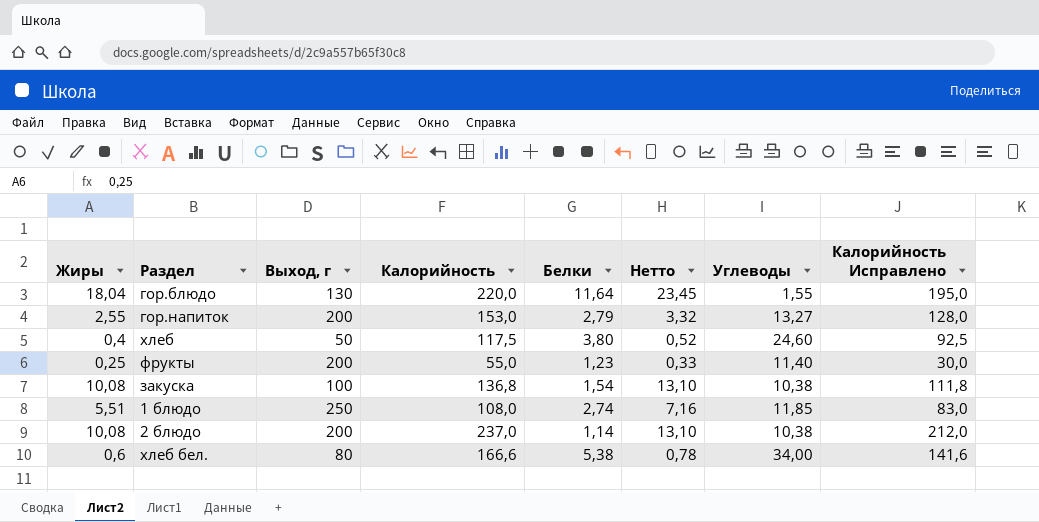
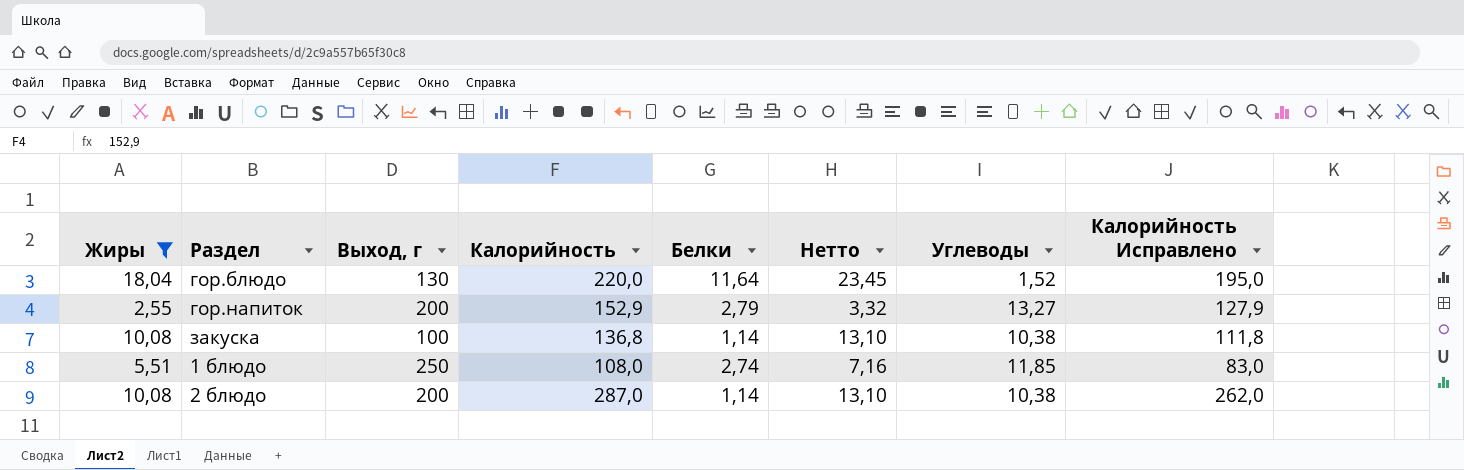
filter: none -> Жиры >= 2,55
гор.блюдо | Углеводы: 1,55 -> 1,52
гор.напиток | Калорийность: 153,0 -> 152,9
гор.напиток | Калорийность Исправлено: 128,0 -> 127,9
закуска | Белки: 1,54 -> 1,14
2 блюдо | Калорийность: 237,0 -> 287,0
2 блюдо | Калорийность Исправлено: 212,0 -> 262,0

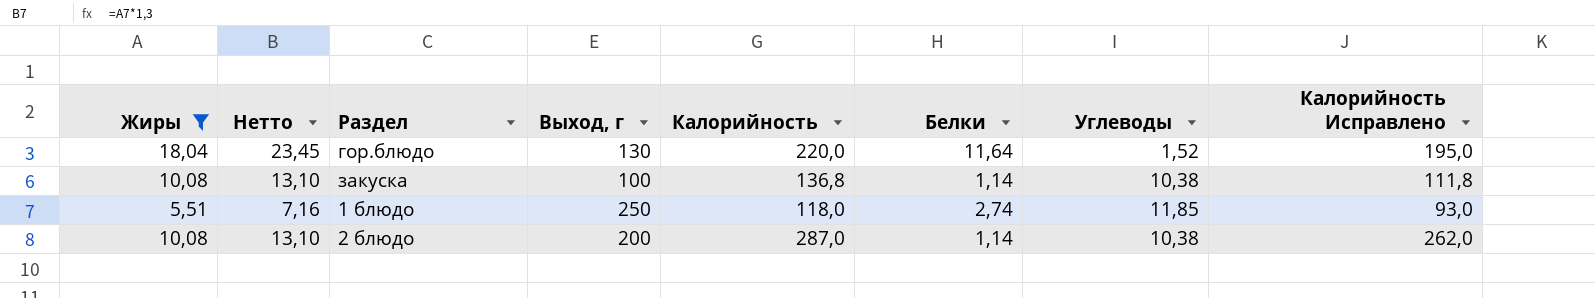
column Нетто | position: 6 -> 2
row гор.напиток: 2,55 | 200 | 152,9 | 2,79 | 3,32 | 13,27 | 127,9 -> none
1 блюдо | Калорийность: 108,0 -> 118,0
1 блюдо | Калорийность Исправлено: 83,0 -> 93,0

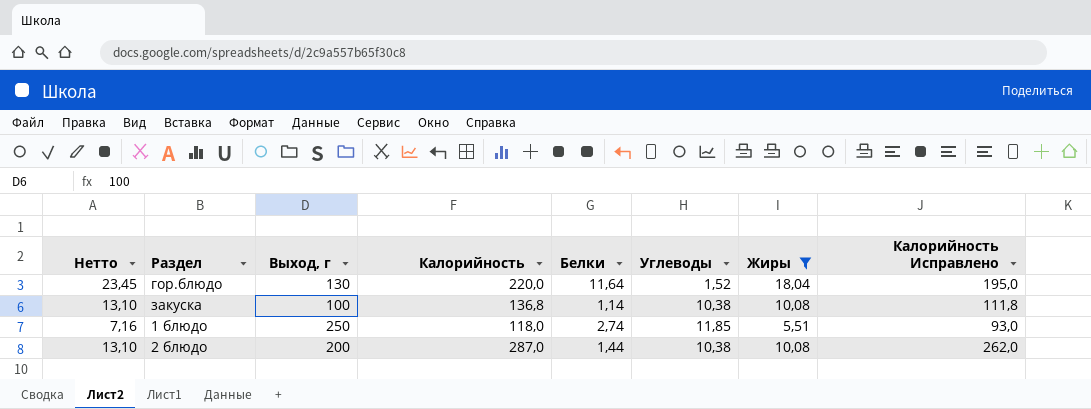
column Жиры | position: 1 -> 7
2 блюдо | Белки: 1,14 -> 1,44

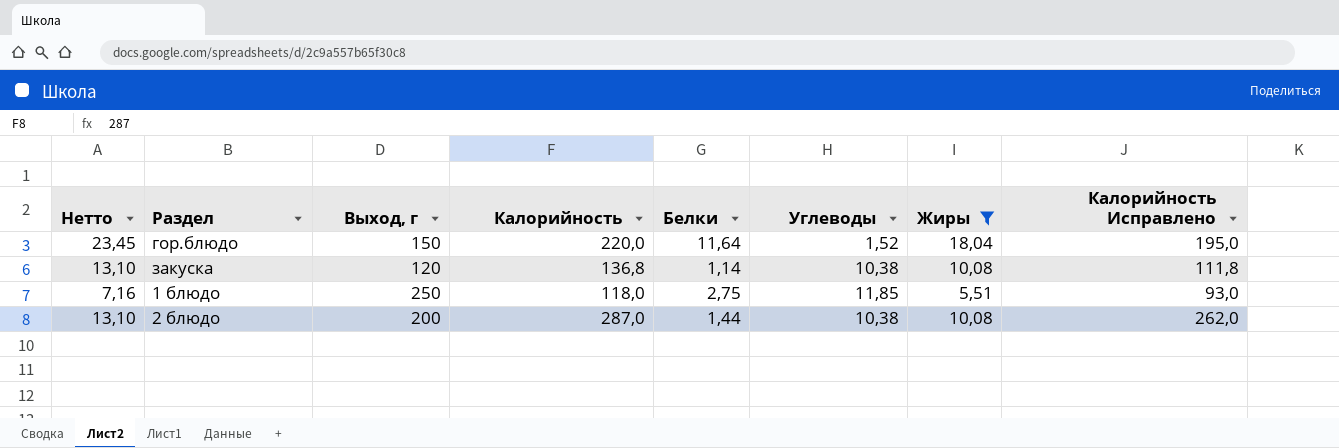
гор.блюдо | Выход, г: 130 -> 150
закуска | Выход, г: 100 -> 120
1 блюдо | Белки: 2,74 -> 2,75

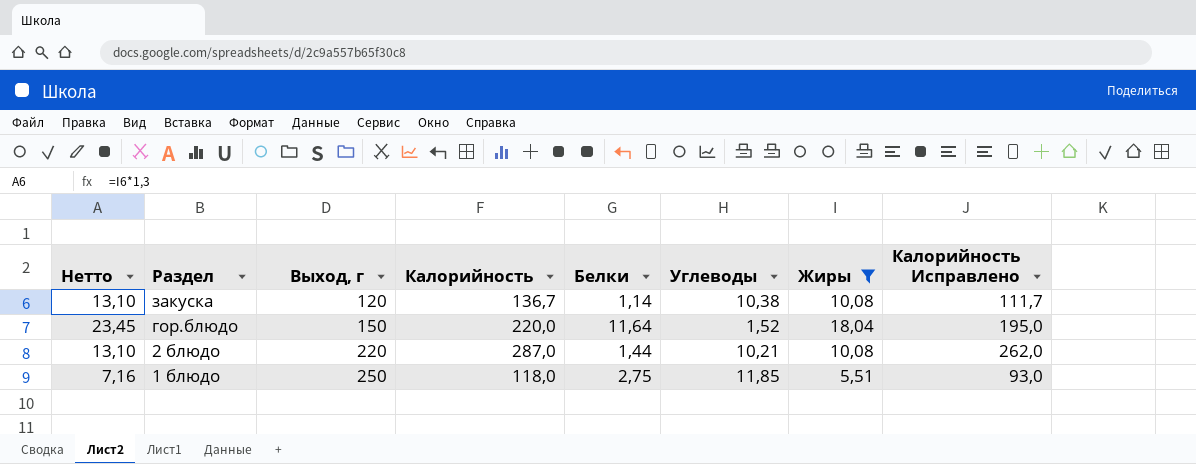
row order: none -> Раздел descending
закуска | Калорийность: 136,8 -> 136,7
закуска | Калорийность Исправлено: 111,8 -> 111,7
2 блюдо | Выход, г: 200 -> 220
2 блюдо | Углеводы: 10,38 -> 10,21

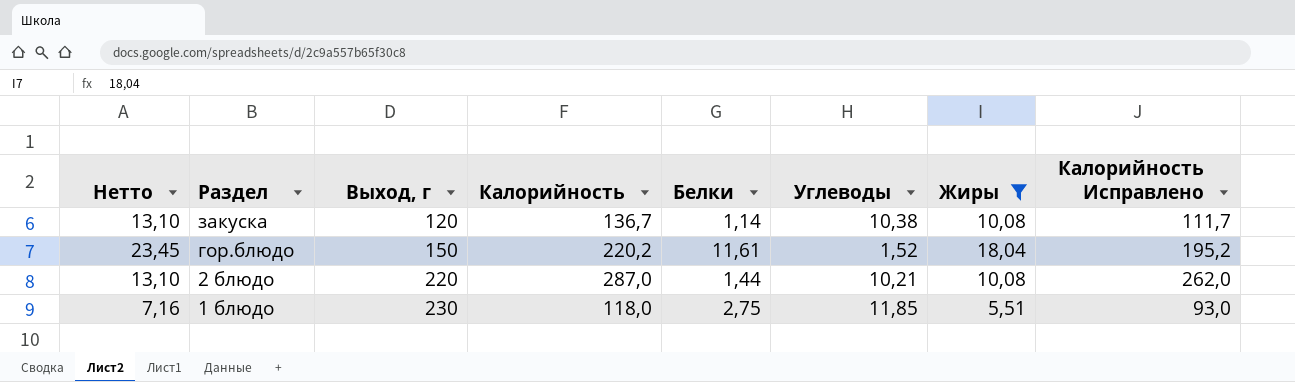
гор.блюдо | Калорийность: 220,0 -> 220,2
гор.блюдо | Белки: 11,64 -> 11,61
гор.блюдо | Калорийность Исправлено: 195,0 -> 195,2
1 блюдо | Выход, г: 250 -> 230

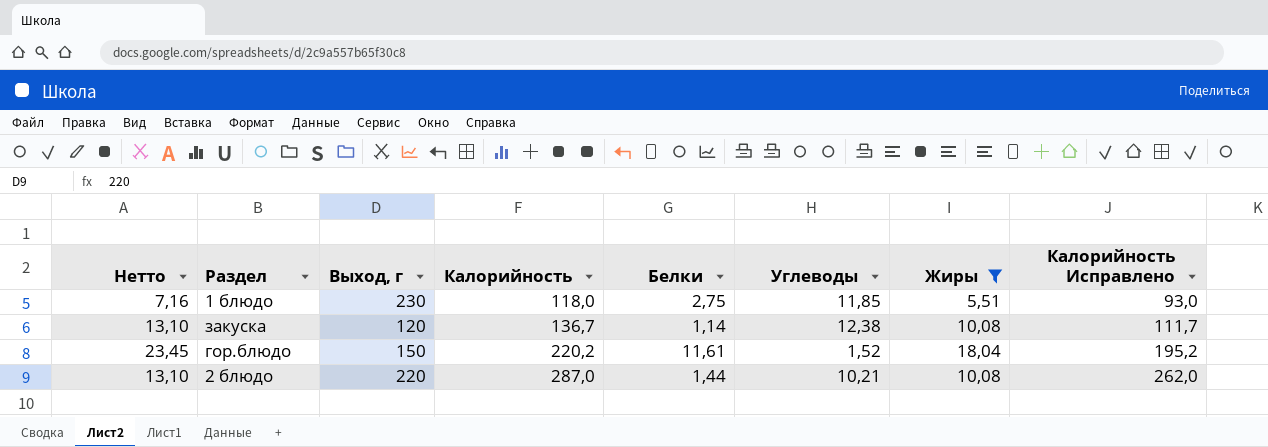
row order: Раздел descending -> Калорийность ascending
закуска | Углеводы: 10,38 -> 12,38

